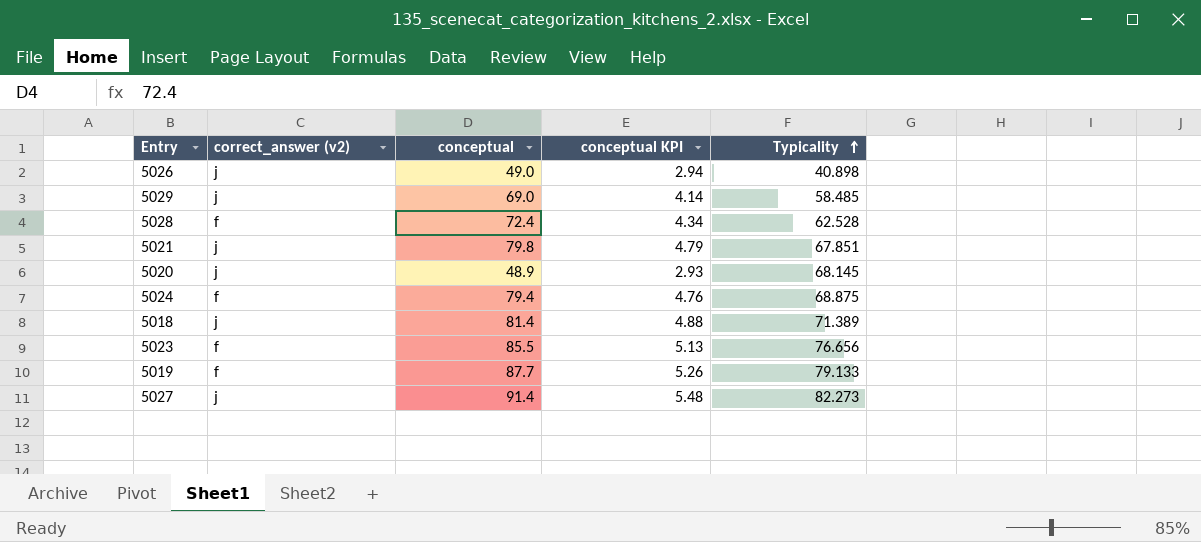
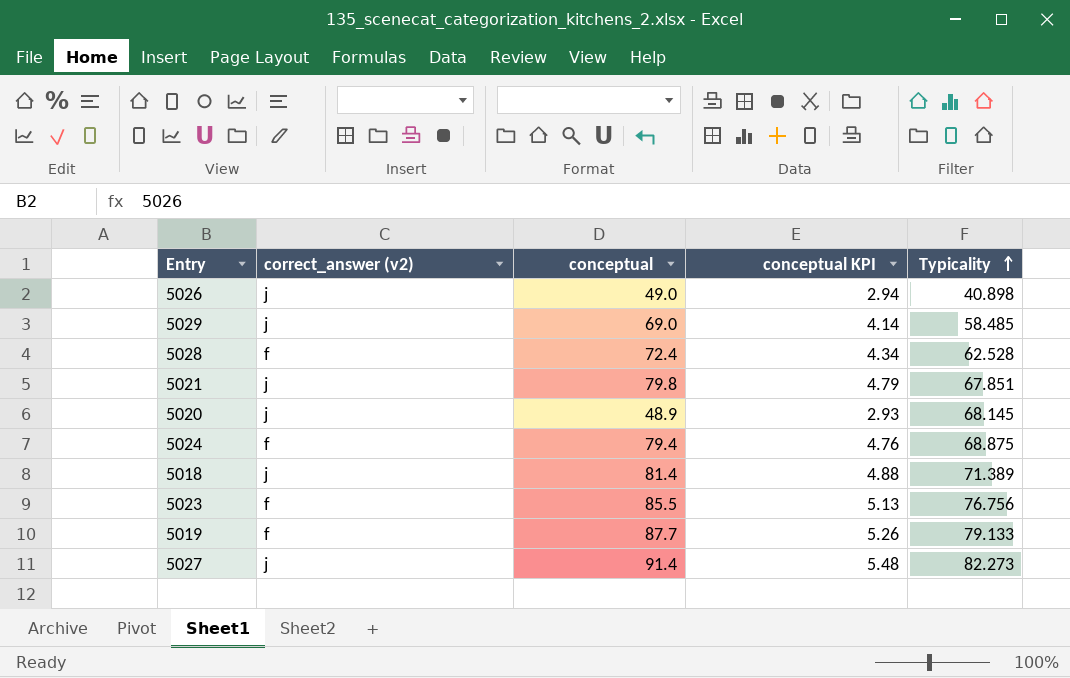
5023 | Typicality: 76.656 -> 76.756

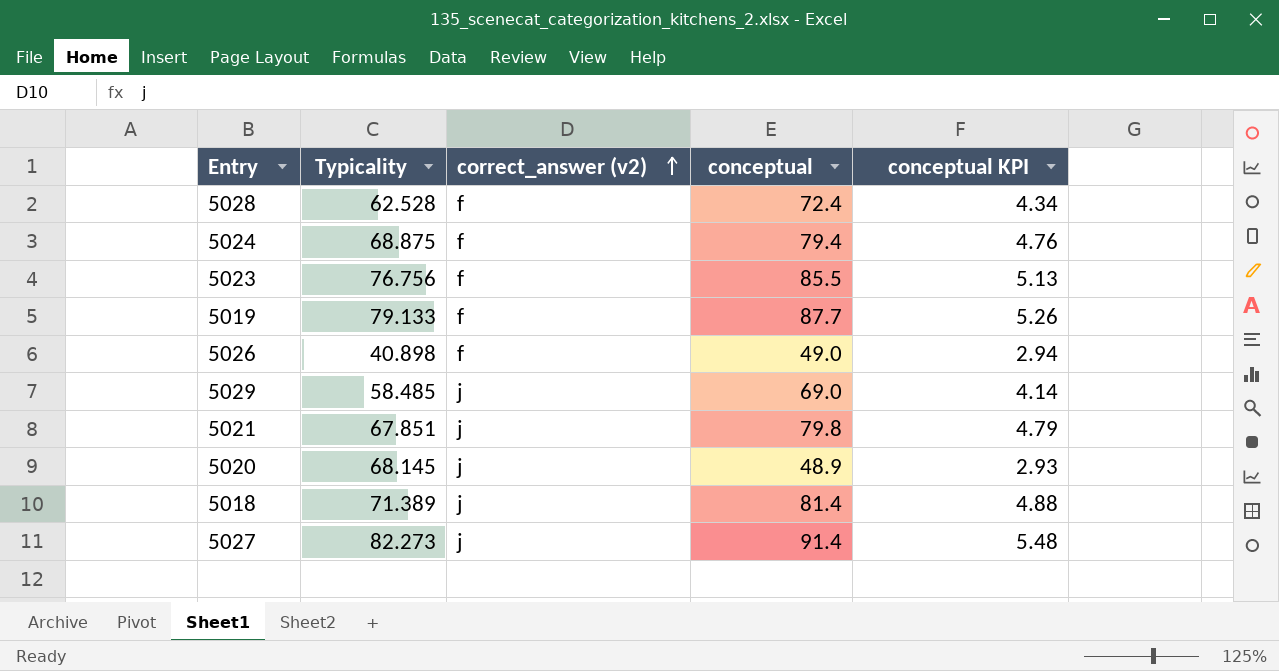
row order: Typicality ascending -> correct_answer (v2) ascending
column Typicality | position: 5 -> 2
5026 | correct_answer (v2): j -> f

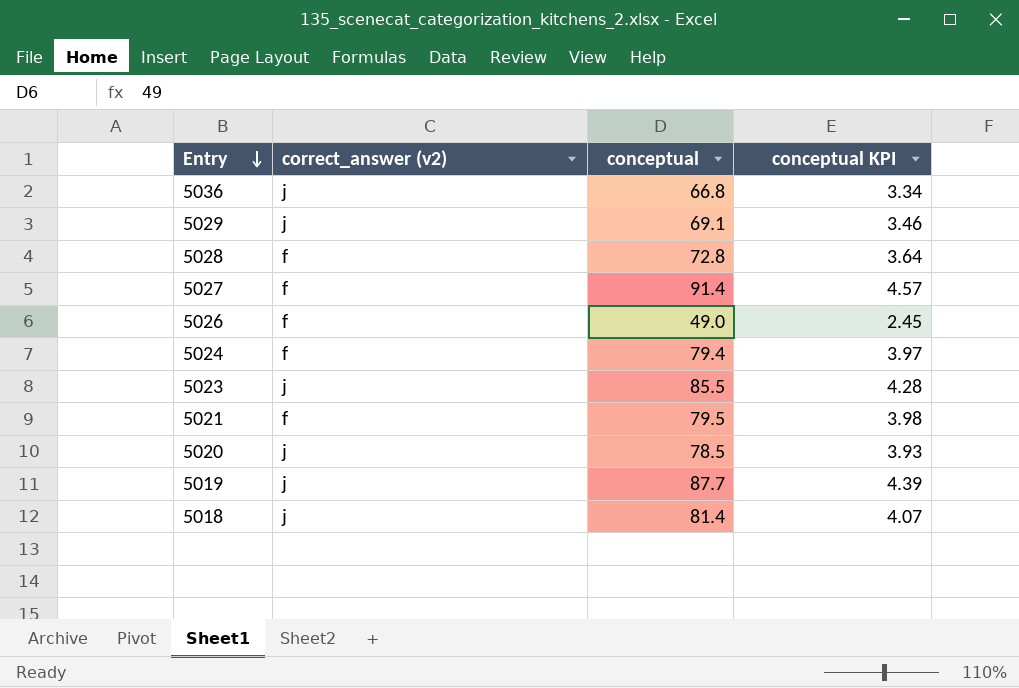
row order: correct_answer (v2) ascending -> Entry descending
column Typicality | position: 2 -> none
column conceptual KPI | formula: [conceptual] * 0.06 -> [conceptual] * 0.05
row 5036: none -> j | 66.8 | 3.34
5029 | conceptual: 69.0 -> 69.1
5028 | conceptual: 72.4 -> 72.8
5027 | correct_answer (v2): j -> f
5023 | correct_answer (v2): f -> j
5021 | correct_answer (v2): j -> f
5021 | conceptual: 79.8 -> 79.5
5020 | conceptual: 48.9 -> 78.5
5019 | correct_answer (v2): f -> j

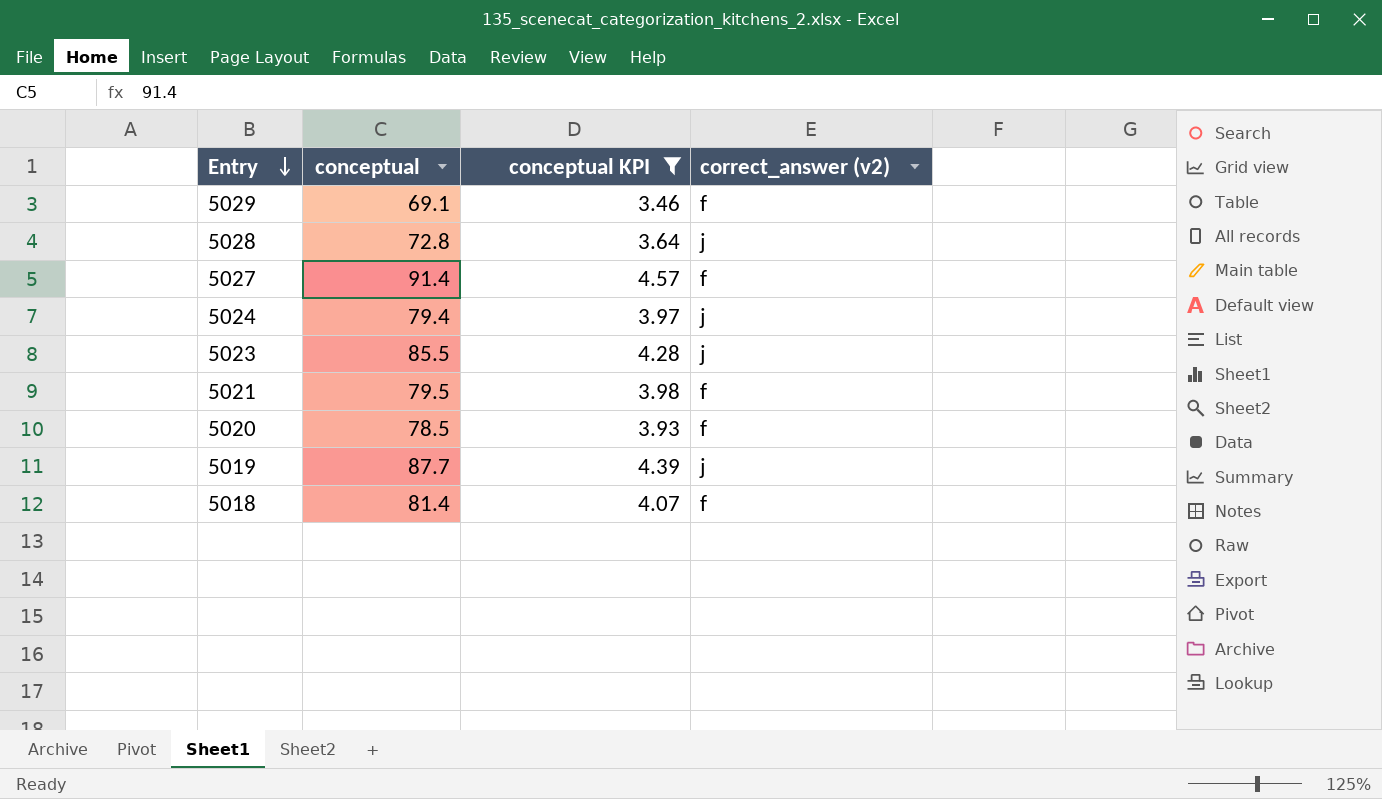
filter: none -> conceptual KPI >= 3.46
column correct_answer (v2) | position: 2 -> 4
5029 | correct_answer (v2): j -> f
5028 | correct_answer (v2): f -> j
5024 | correct_answer (v2): f -> j
5020 | correct_answer (v2): j -> f
5018 | correct_answer (v2): j -> f

